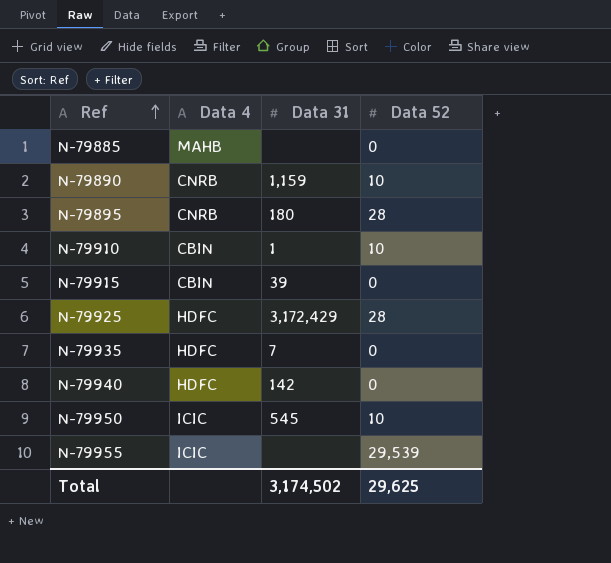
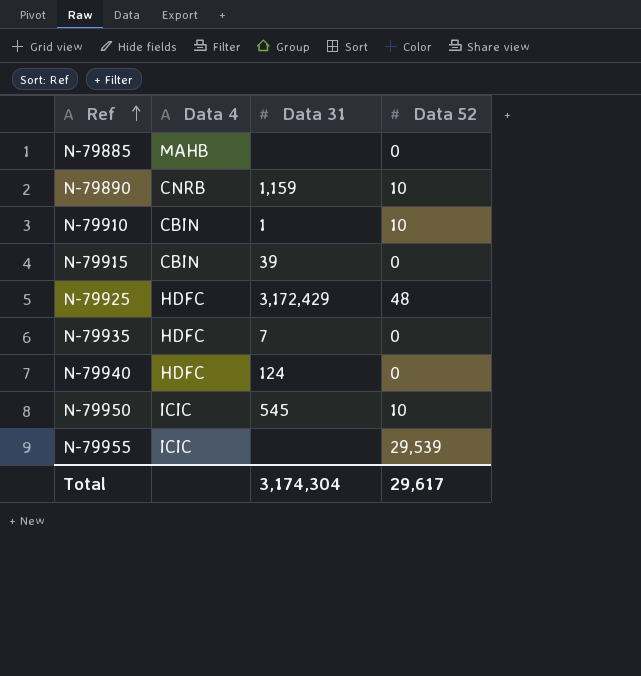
row N-79895: CNRB | 180 | 28 -> none
N-79925 | Data 52: 28 -> 48
N-79940 | Data 31: 142 -> 124
Total | Data 31: 3,174,502 -> 3,174,304
Total | Data 52: 29,625 -> 29,617

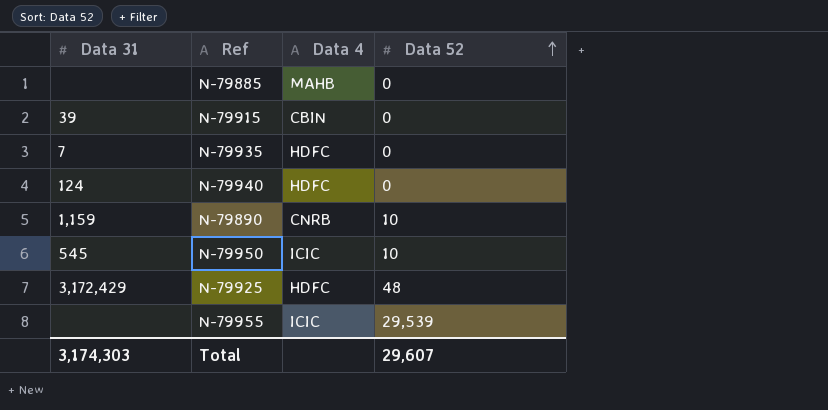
row order: Ref ascending -> Data 52 ascending
column Data 31 | position: 3 -> 1
row N-79910: CBIN | 1 | 10 -> none
Total | Data 31: 3,174,304 -> 3,174,303
Total | Data 52: 29,617 -> 29,607

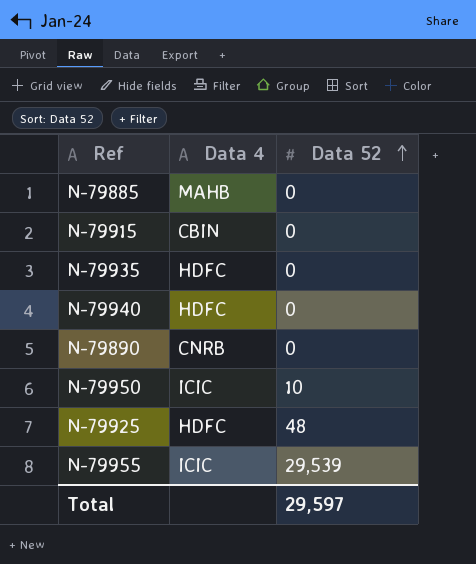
column Data 31 | position: 1 -> none
N-79890 | Data 52: 10 -> 0
Total | Data 52: 29,607 -> 29,597

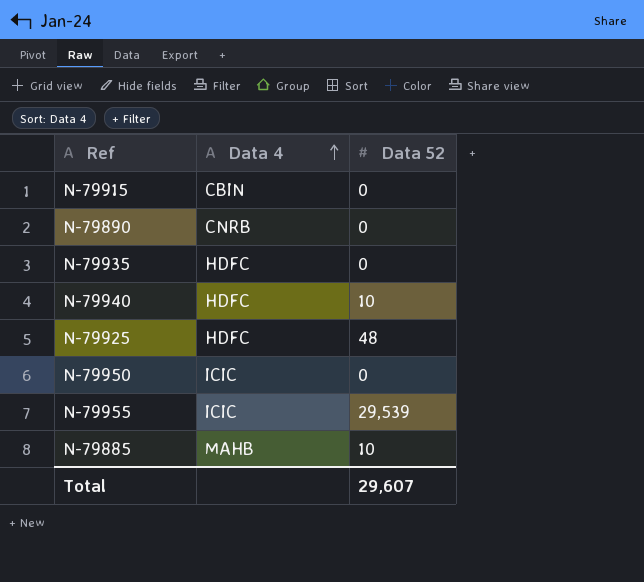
row order: Data 52 ascending -> Data 4 ascending
N-79940 | Data 52: 0 -> 10
N-79950 | Data 52: 10 -> 0
N-79885 | Data 52: 0 -> 10
Total | Data 52: 29,597 -> 29,607

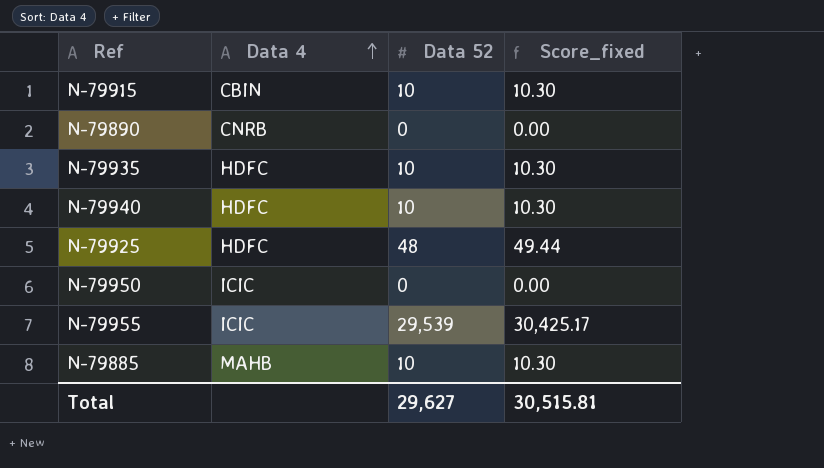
column Score_fixed | formula: none -> [Data 52] * 1.03
N-79915 | Data 52: 0 -> 10
N-79935 | Data 52: 0 -> 10
Total | Data 52: 29,607 -> 29,627

